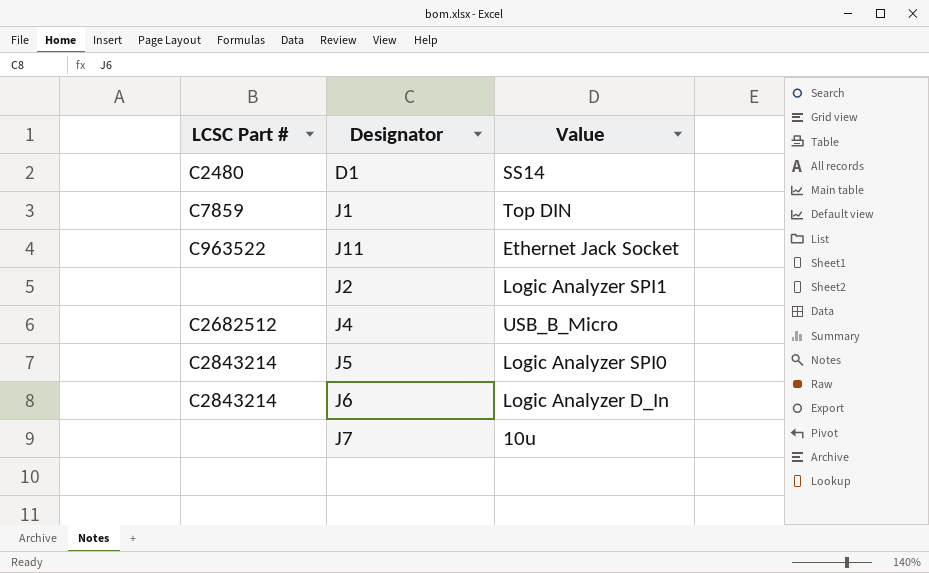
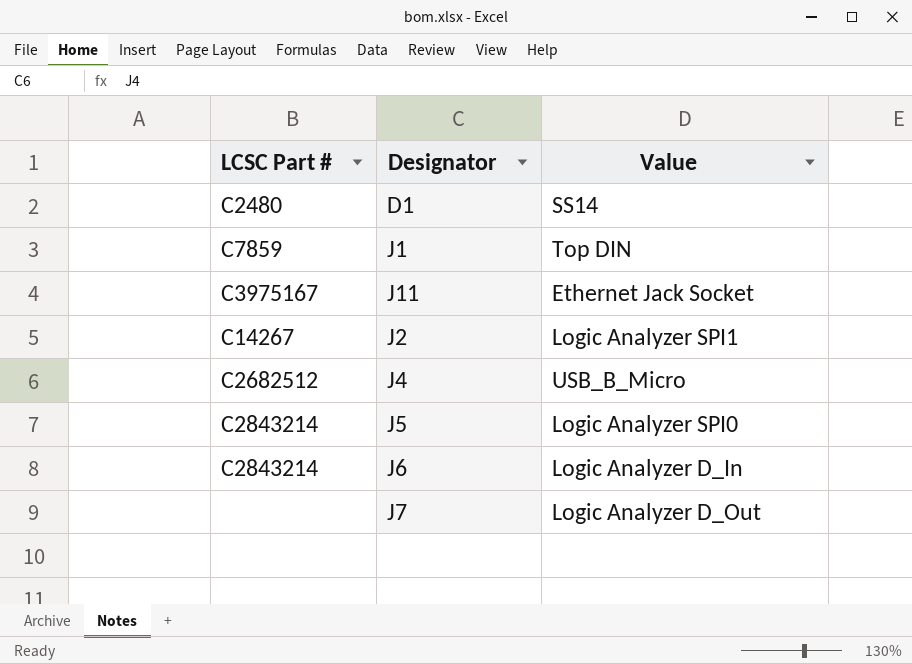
J11 | LCSC Part #: C963522 -> C3975167
J2 | LCSC Part #: none -> C14267
J7 | Value: 10u -> Logic Analyzer D_Out

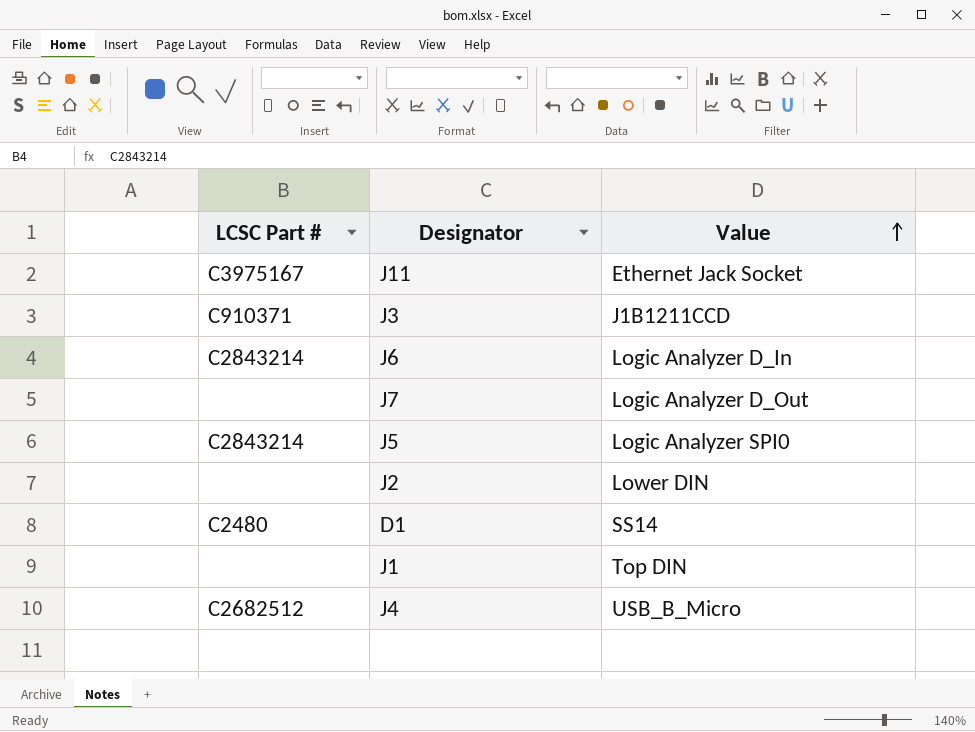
row order: none -> Value ascending
row J3: none -> C910371 | J1B1211CCD
J2 | LCSC Part #: C14267 -> none
J2 | Value: Logic Analyzer SPI1 -> Lower DIN
J1 | LCSC Part #: C7859 -> none

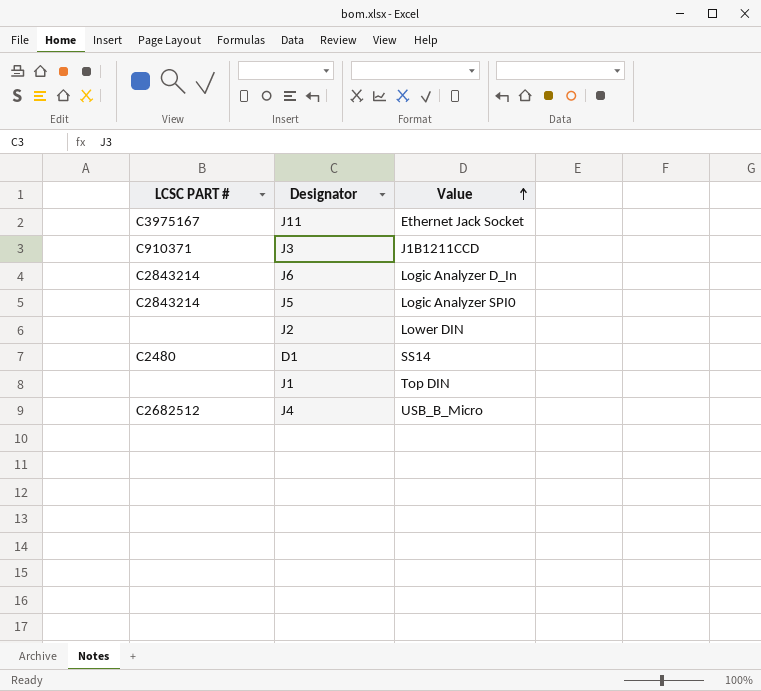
column name: LCSC Part # -> LCSC PART #
row J7: none | Logic Analyzer D_Out -> none

